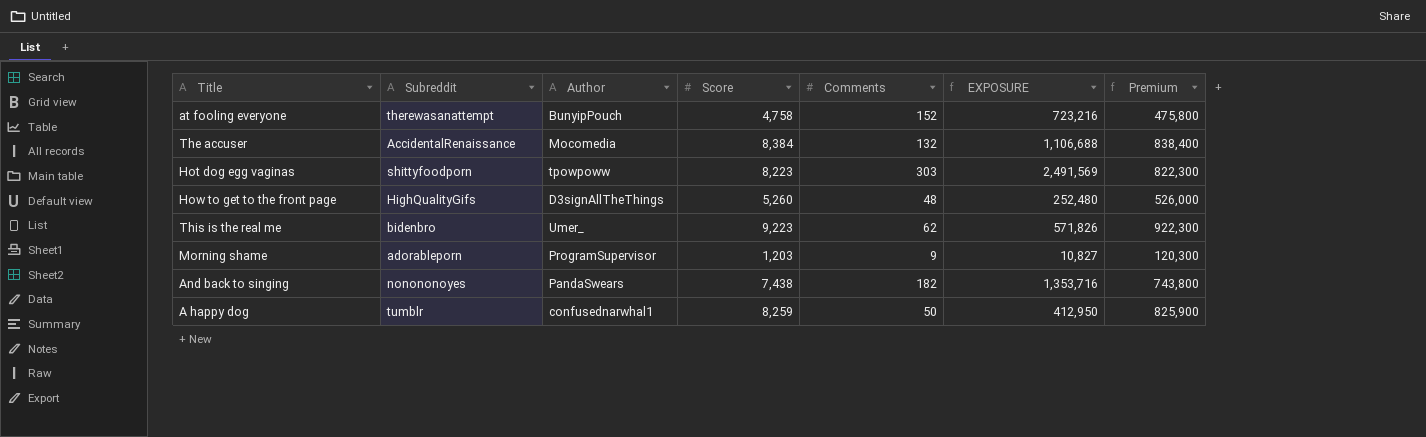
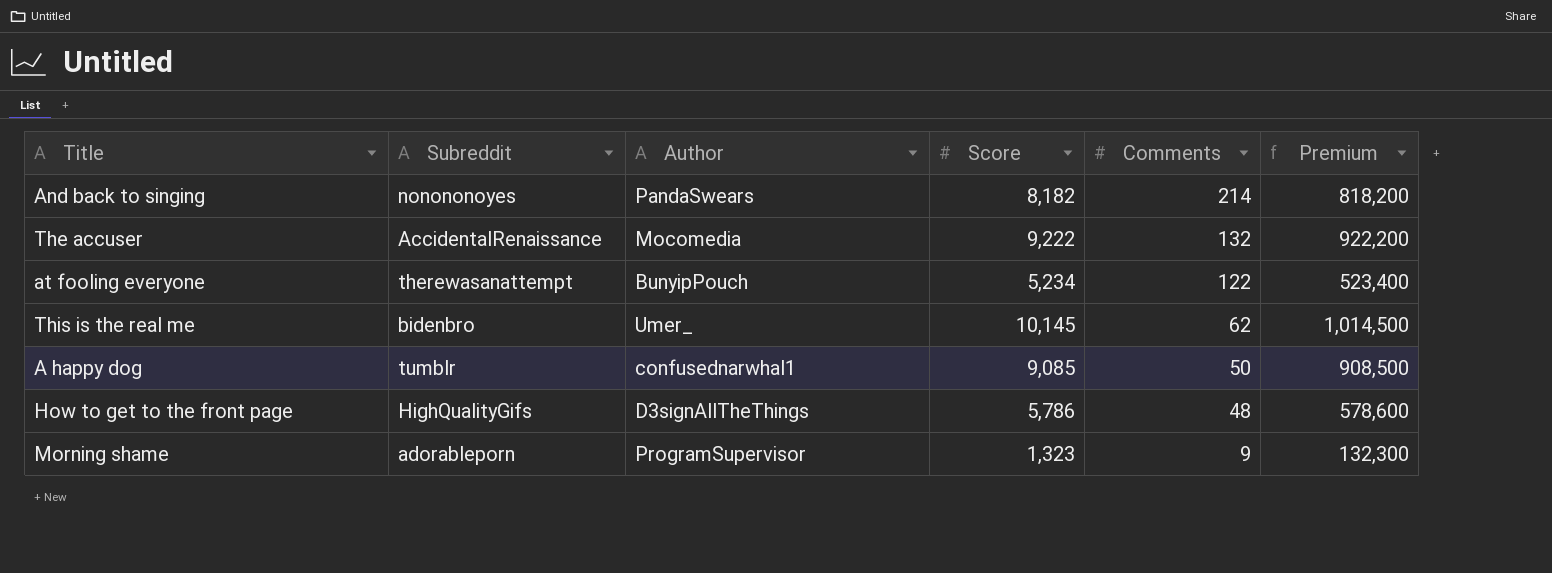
row order: none -> Comments descending
column EXPOSURE | formula: [Score] * [Comments] -> none
row Hot dog egg vaginas: shittyfoodporn | tpowpoww | 8,223 | 303 | 2,491,569 | 822,300 -> none
And back to singing | Score: 7,438 -> 8,182
And back to singing | Comments: 182 -> 214
And back to singing | Premium: 743,800 -> 818,200
The accuser | Score: 8,384 -> 9,222
The accuser | Premium: 838,400 -> 922,200
at fooling everyone | Score: 4,758 -> 5,234
at fooling everyone | Comments: 152 -> 122
at fooling everyone | Premium: 475,800 -> 523,400
This is the real me | Score: 9,223 -> 10,145
This is the real me | Premium: 922,300 -> 1,014,500
A happy dog | Score: 8,259 -> 9,085
A happy dog | Premium: 825,900 -> 908,500
How to get to the front page | Score: 5,260 -> 5,786
How to get to the front page | Premium: 526,000 -> 578,600
Morning shame | Score: 1,203 -> 1,323
Morning shame | Premium: 120,300 -> 132,300

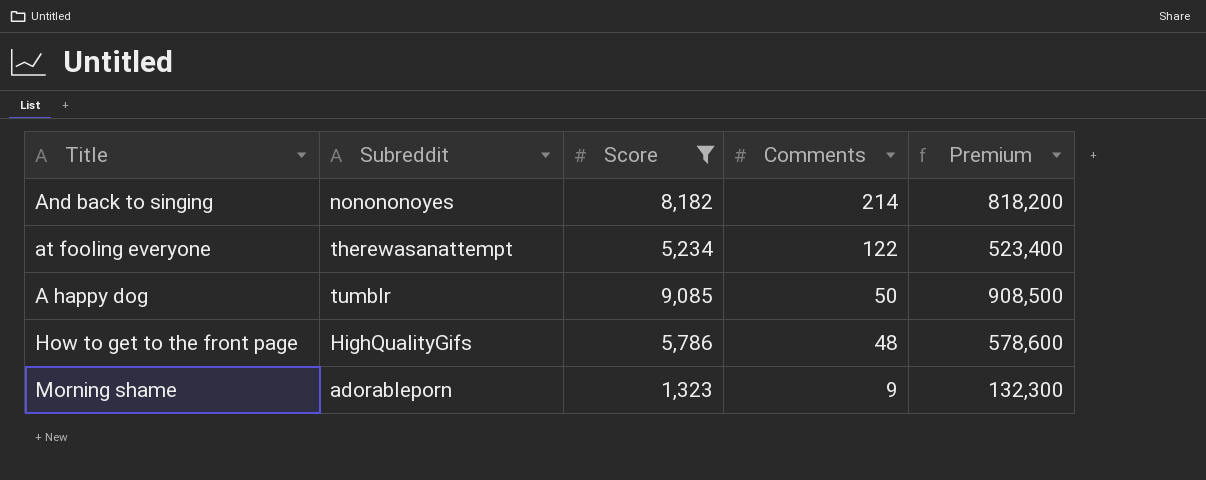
filter: none -> Score <= 9,085
column Author | position: 3 -> none

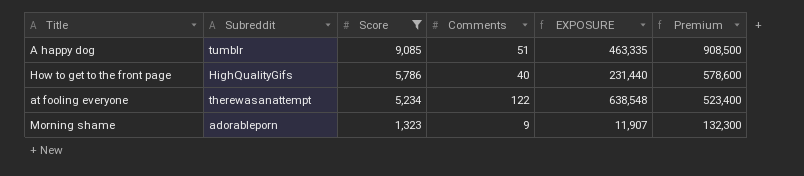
row order: Comments descending -> Score descending
column EXPOSURE | formula: none -> [Score] * [Comments]
row And back to singing: nonononoyes | 8,182 | 214 | 818,200 -> none
A happy dog | Comments: 50 -> 51
How to get to the front page | Comments: 48 -> 40

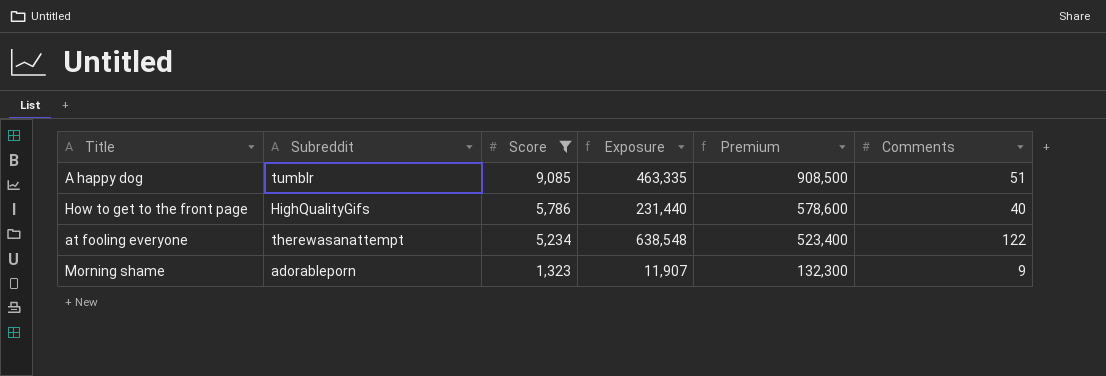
column name: EXPOSURE -> Exposure
column Comments | position: 4 -> 6

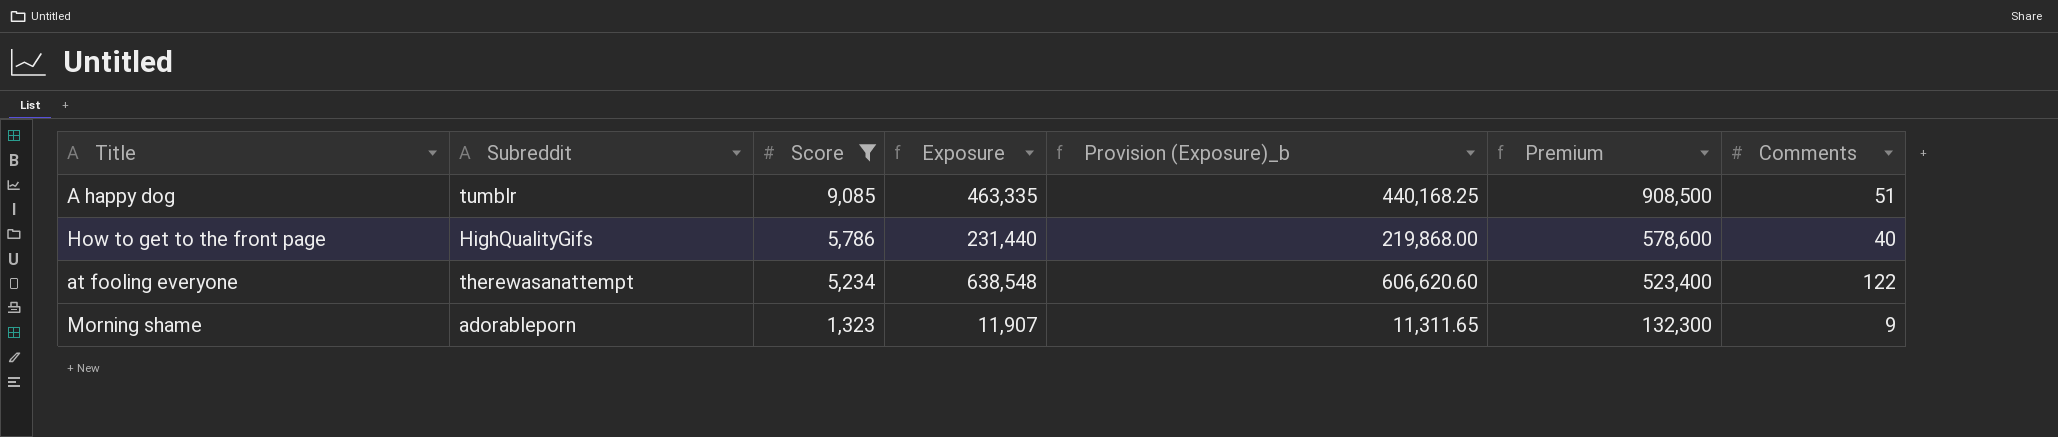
column Provision (Exposure)_b | formula: none -> [Exposure] * 0.95

